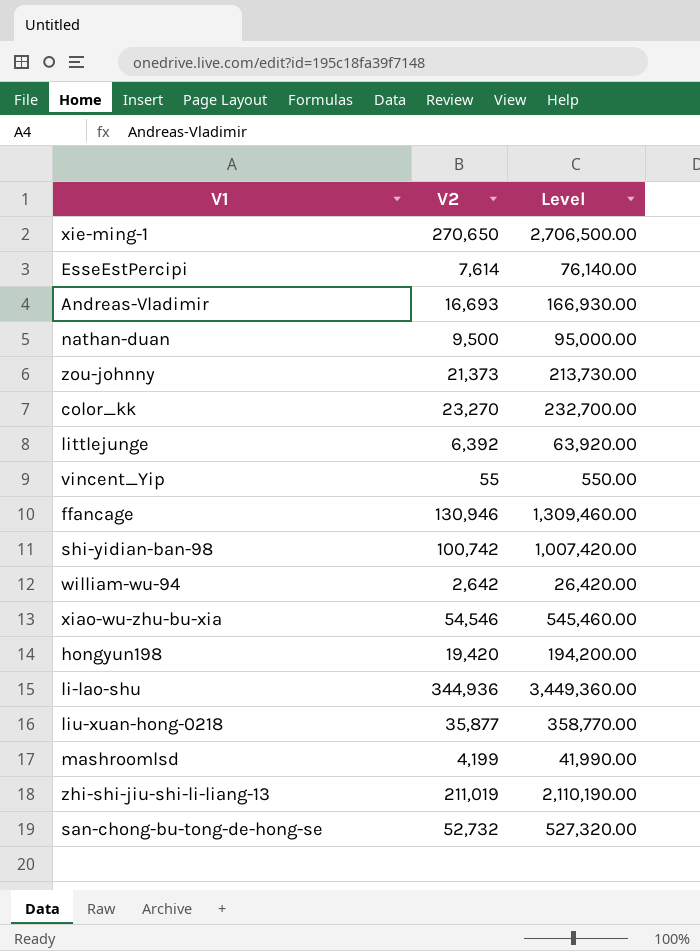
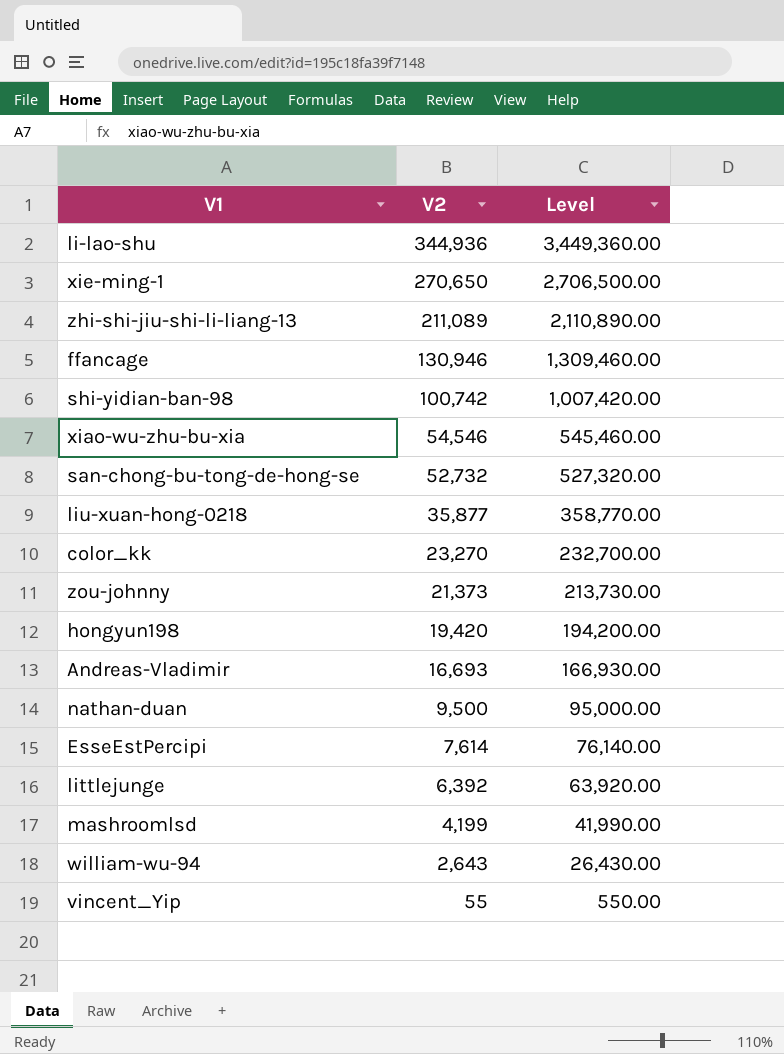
row order: none -> V2 descending
zhi-shi-jiu-shi-li-liang-13 | V2: 211,019 -> 211,089
zhi-shi-jiu-shi-li-liang-13 | Level: 2,110,190.00 -> 2,110,890.00
william-wu-94 | V2: 2,642 -> 2,643
william-wu-94 | Level: 26,420.00 -> 26,430.00

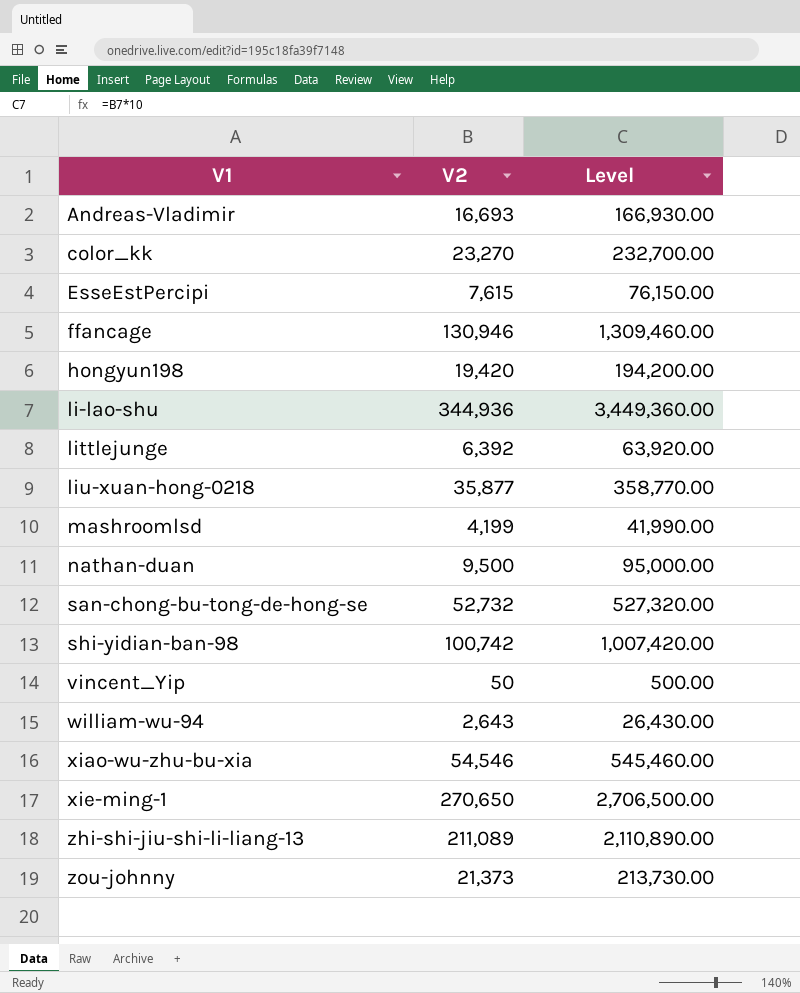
row order: V2 descending -> V1 ascending
EsseEstPercipi | V2: 7,614 -> 7,615
EsseEstPercipi | Level: 76,140.00 -> 76,150.00
vincent_Yip | V2: 55 -> 50
vincent_Yip | Level: 550.00 -> 500.00

